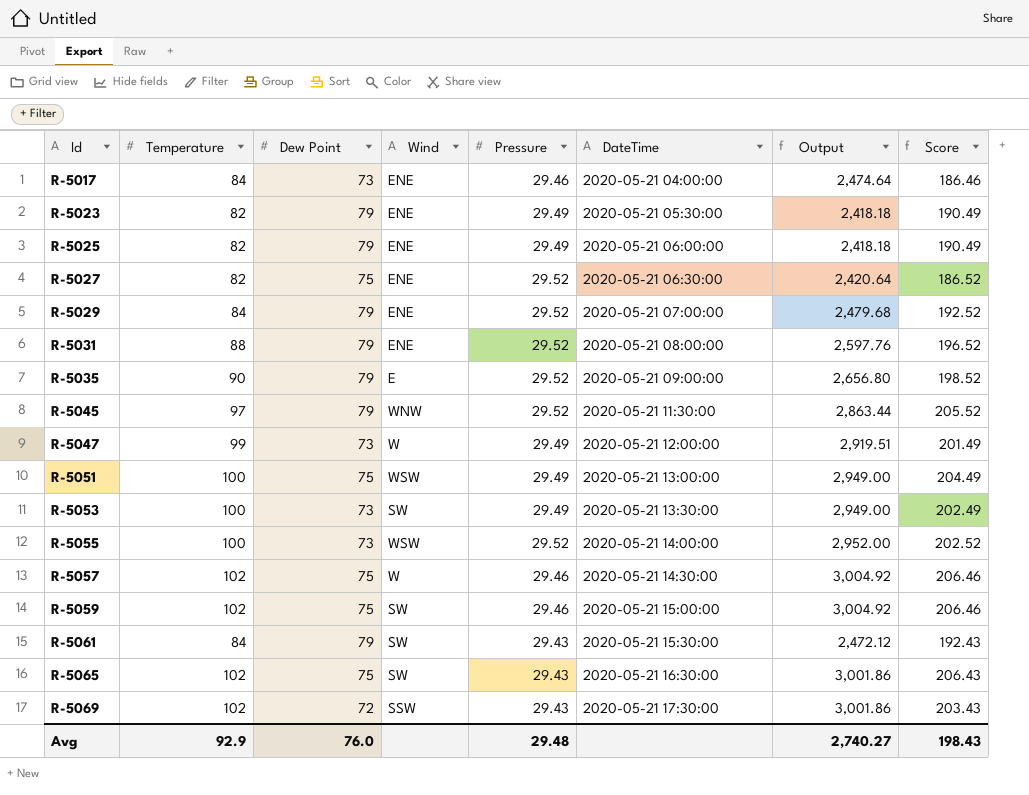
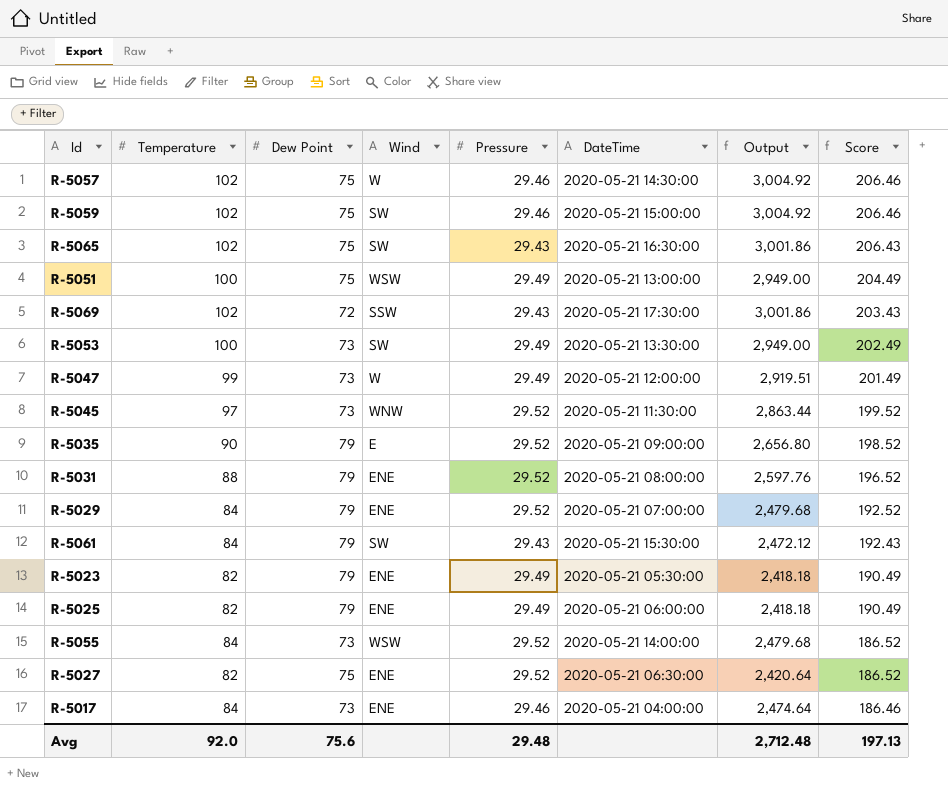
row order: Id ascending -> Score descending
R-5045 | Dew Point: 79 -> 73
R-5045 | Score: 205.52 -> 199.52
R-5055 | Temperature: 100 -> 84
R-5055 | Output: 2,952.00 -> 2,479.68
R-5055 | Score: 202.52 -> 186.52
Avg | Temperature: 92.9 -> 92.0
Avg | Dew Point: 76.0 -> 75.6
Avg | Output: 2,740.27 -> 2,712.48
Avg | Score: 198.43 -> 197.13

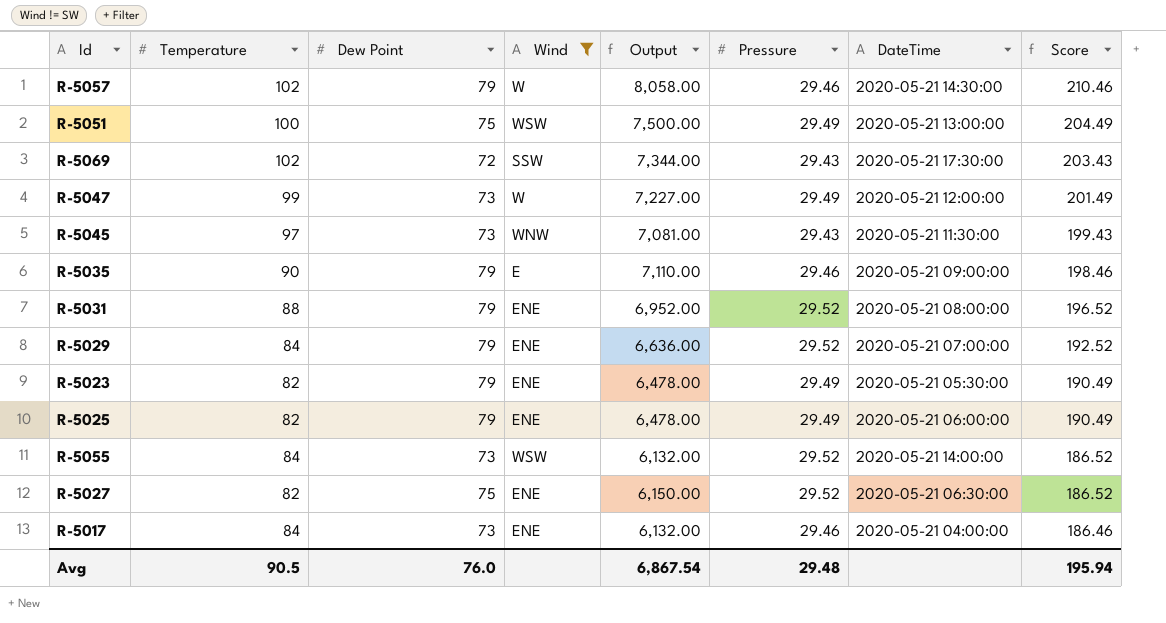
filter: none -> Wind != SW
column Output | formula: [Temperature] * [Pressure] -> [Temperature] * [Dew Point]
column Output | position: 7 -> 5
R-5057 | Dew Point: 75 -> 79
R-5057 | Score: 206.46 -> 210.46
R-5045 | Pressure: 29.52 -> 29.43
R-5045 | Score: 199.52 -> 199.43
R-5035 | Pressure: 29.52 -> 29.46
R-5035 | Score: 198.52 -> 198.46
Avg | Temperature: 92.0 -> 90.5
Avg | Dew Point: 75.6 -> 76.0
Avg | Output: 2,712.48 -> 6,867.54
Avg | Score: 197.13 -> 195.94

